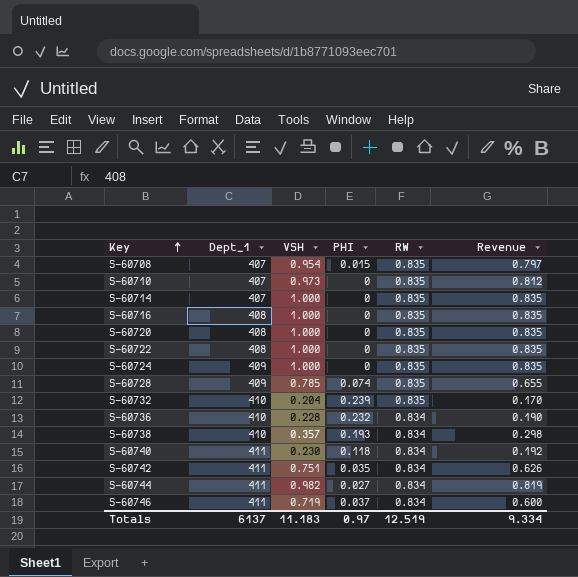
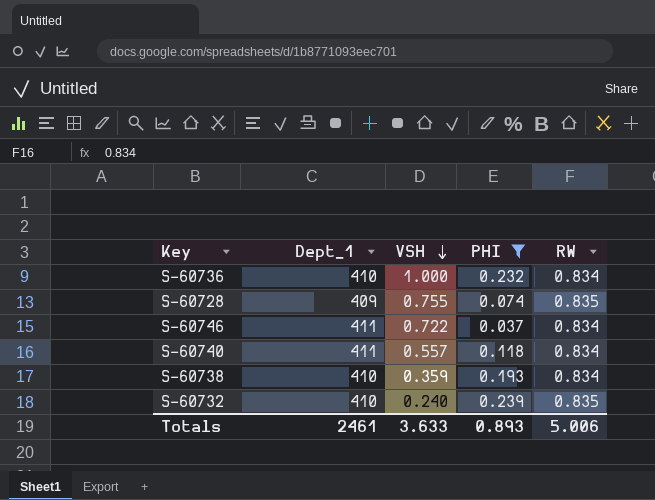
filter: none -> PHI >= 0.037
row order: Key ascending -> VSH descending
column Revenue | formula: [VSH] * [RW] -> none
S-60736 | VSH: 0.228 -> 1.000
S-60728 | VSH: 0.785 -> 0.755
S-60746 | VSH: 0.719 -> 0.722
S-60740 | VSH: 0.230 -> 0.557
S-60738 | VSH: 0.357 -> 0.359
S-60732 | VSH: 0.204 -> 0.240
Totals | Dept_1: 6137 -> 2461
Totals | VSH: 11.183 -> 3.633
Totals | PHI: 0.97 -> 0.893
Totals | RW: 12.519 -> 5.006

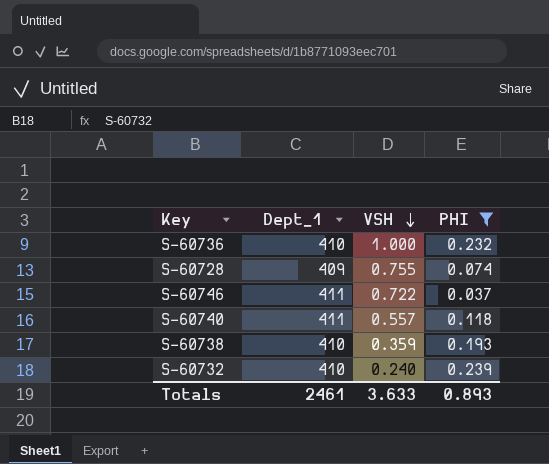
column RW | position: 5 -> none

